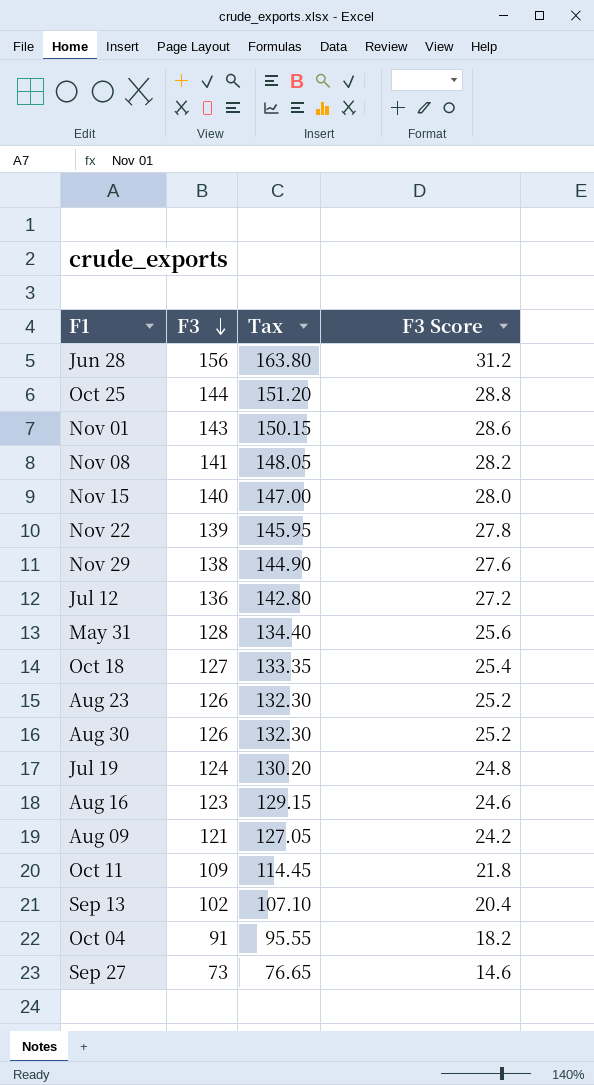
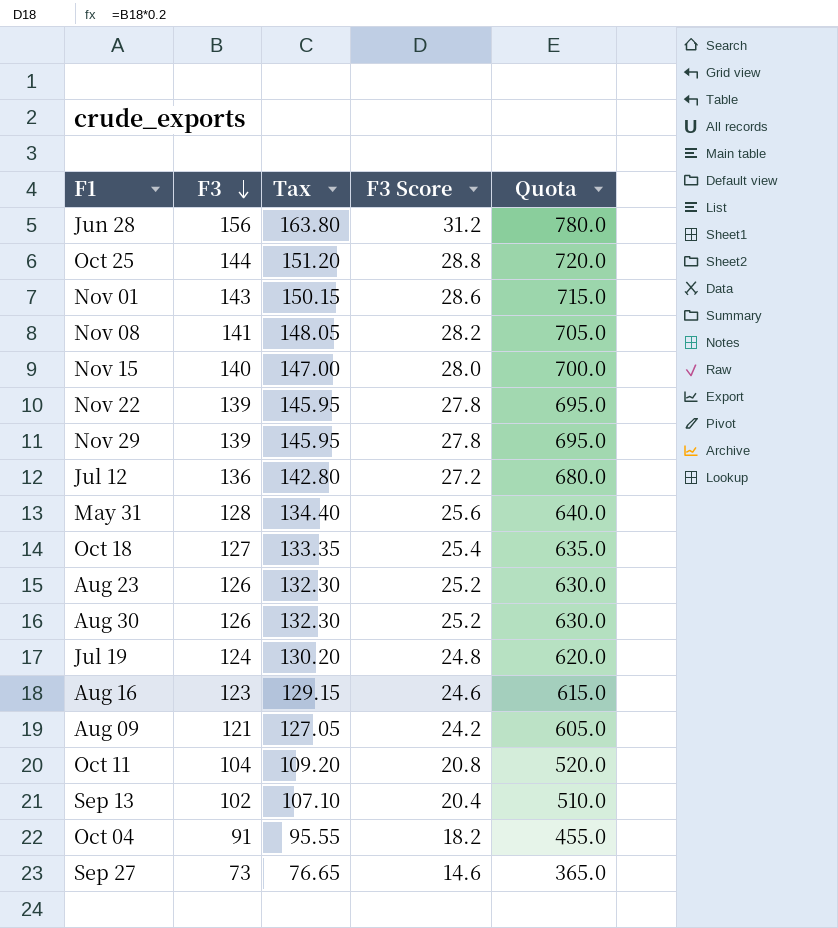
column Quota | formula: none -> [F3] * 5
Nov 29 | F3: 138 -> 139
Nov 29 | Tax: 144.90 -> 145.95
Nov 29 | F3 Score: 27.6 -> 27.8
Oct 11 | F3: 109 -> 104
Oct 11 | Tax: 114.45 -> 109.20
Oct 11 | F3 Score: 21.8 -> 20.8

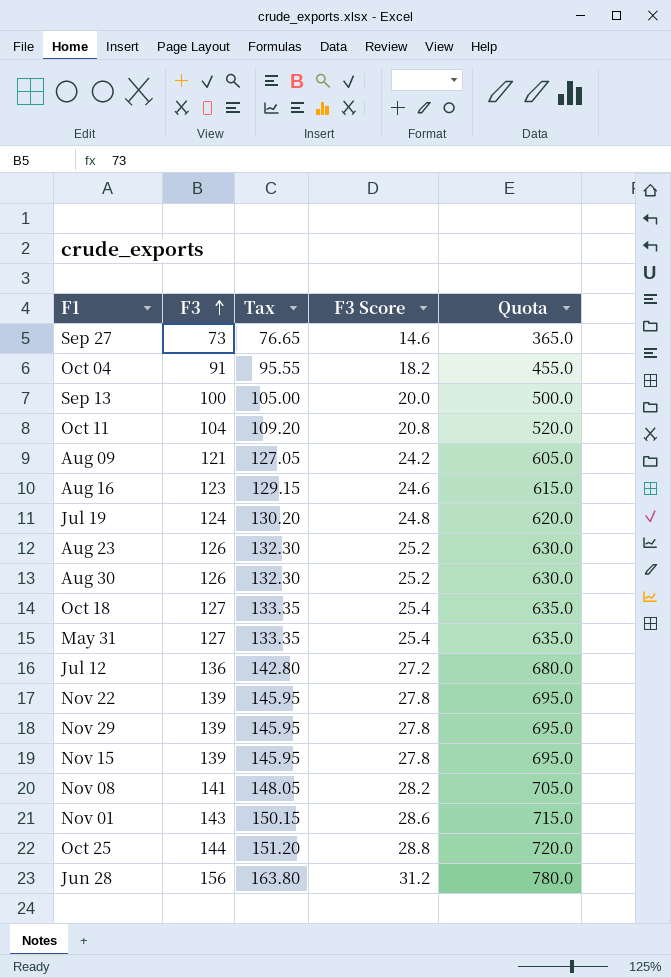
row order: F3 descending -> F3 ascending
Sep 13 | F3: 102 -> 100
Sep 13 | Tax: 107.10 -> 105.00
Sep 13 | F3 Score: 20.4 -> 20.0
Sep 13 | Quota: 510.0 -> 500.0
May 31 | F3: 128 -> 127
May 31 | Tax: 134.40 -> 133.35
May 31 | F3 Score: 25.6 -> 25.4
May 31 | Quota: 640.0 -> 635.0
Nov 15 | F3: 140 -> 139
Nov 15 | Tax: 147.00 -> 145.95
Nov 15 | F3 Score: 28.0 -> 27.8
Nov 15 | Quota: 700.0 -> 695.0

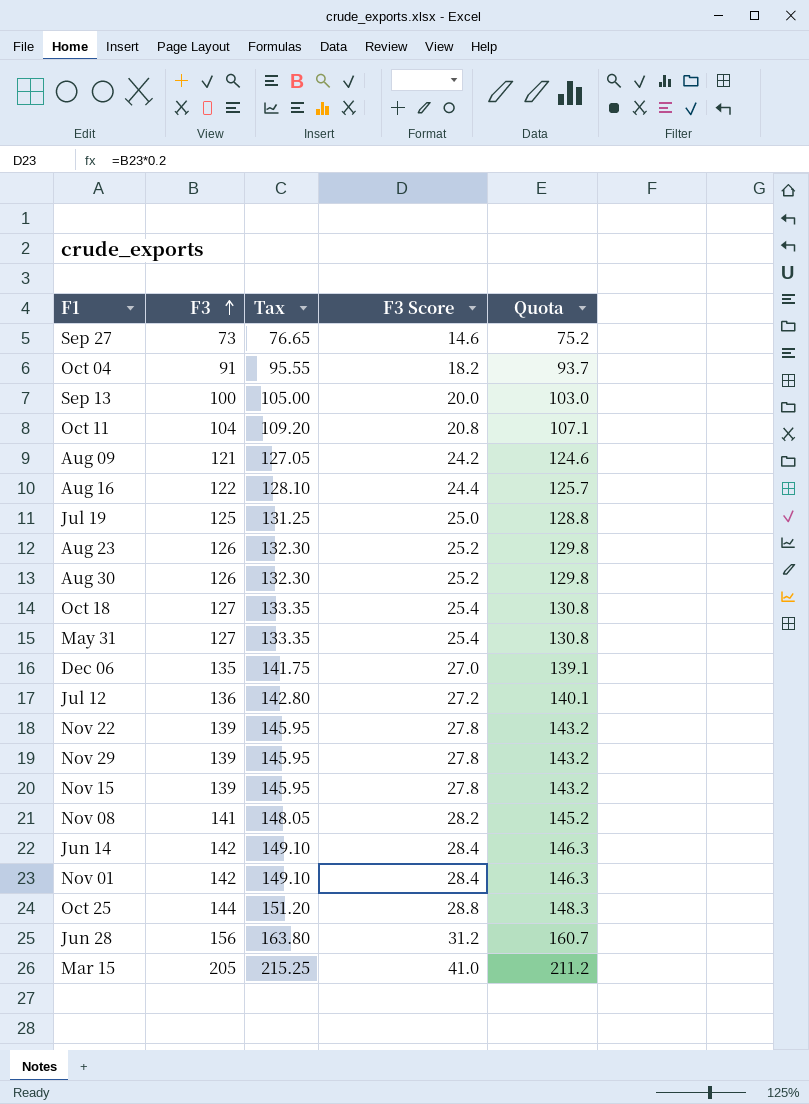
column Quota | formula: [F3] * 5 -> [F3] * 1.03
Aug 16 | F3: 123 -> 122
Aug 16 | Tax: 129.15 -> 128.10
Aug 16 | F3 Score: 24.6 -> 24.4
Jul 19 | F3: 124 -> 125
Jul 19 | Tax: 130.20 -> 131.25
Jul 19 | F3 Score: 24.8 -> 25.0
row Dec 06: none -> 135 | 141.75 | 27.0 | 139.1
row Jun 14: none -> 142 | 149.10 | 28.4 | 146.3
Nov 01 | F3: 143 -> 142
Nov 01 | Tax: 150.15 -> 149.10
Nov 01 | F3 Score: 28.6 -> 28.4
row Mar 15: none -> 205 | 215.25 | 41.0 | 211.2

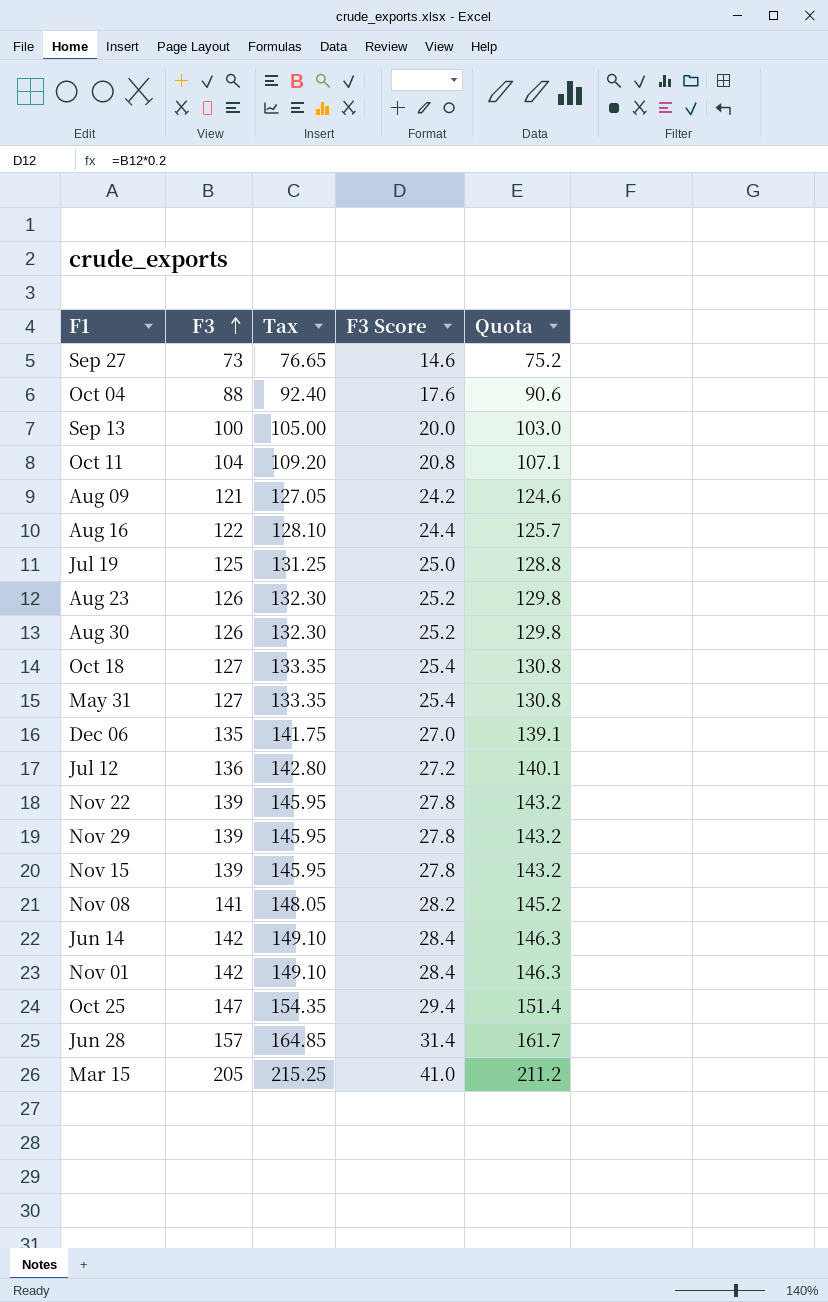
Oct 04 | F3: 91 -> 88
Oct 04 | Tax: 95.55 -> 92.40
Oct 04 | F3 Score: 18.2 -> 17.6
Oct 04 | Quota: 93.7 -> 90.6
Oct 25 | F3: 144 -> 147
Oct 25 | Tax: 151.20 -> 154.35
Oct 25 | F3 Score: 28.8 -> 29.4
Oct 25 | Quota: 148.3 -> 151.4
Jun 28 | F3: 156 -> 157
Jun 28 | Tax: 163.80 -> 164.85
Jun 28 | F3 Score: 31.2 -> 31.4
Jun 28 | Quota: 160.7 -> 161.7

